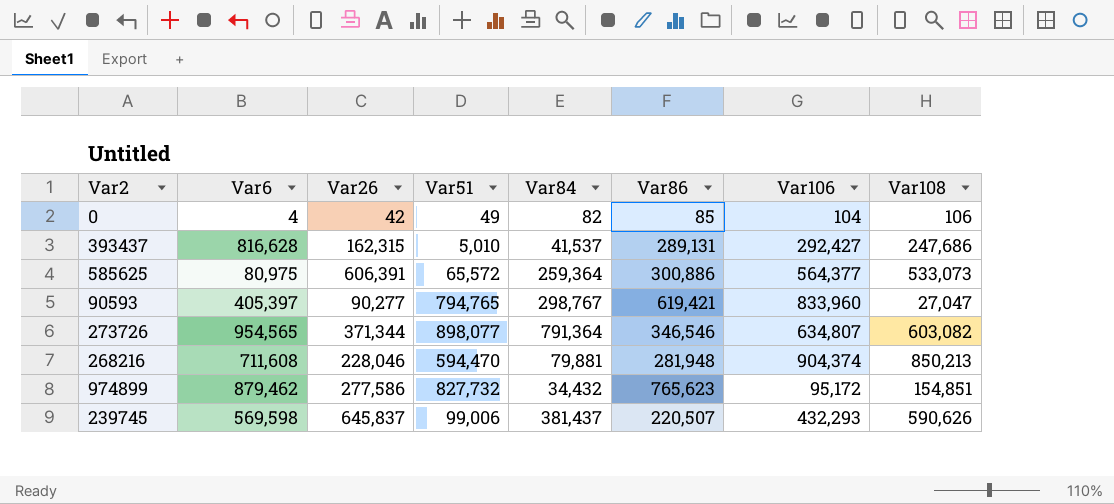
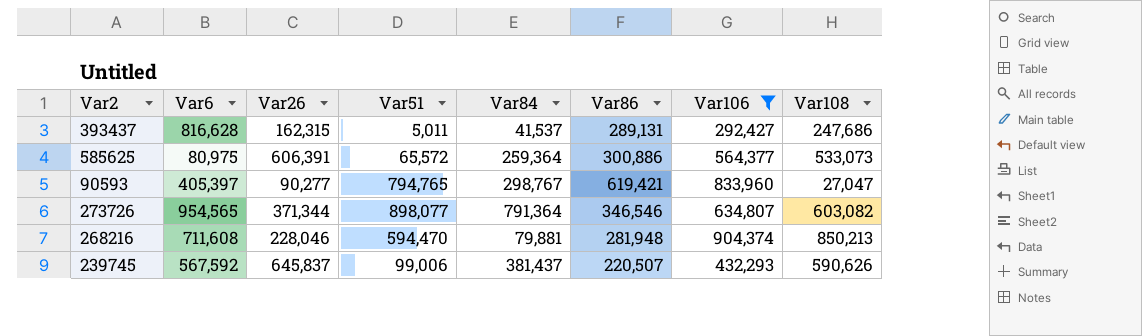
filter: none -> Var106 >= 292,427
393437 | Var51: 5,010 -> 5,011
239745 | Var6: 569,598 -> 567,592

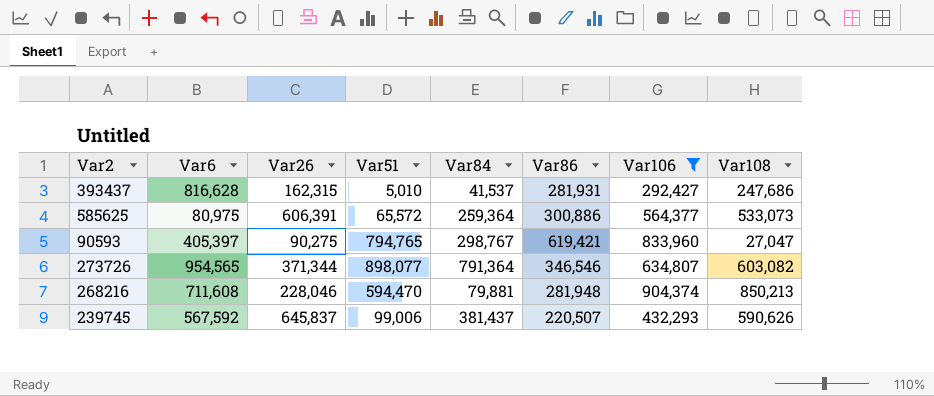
393437 | Var51: 5,011 -> 5,010
393437 | Var86: 289,131 -> 281,931
90593 | Var26: 90,277 -> 90,275

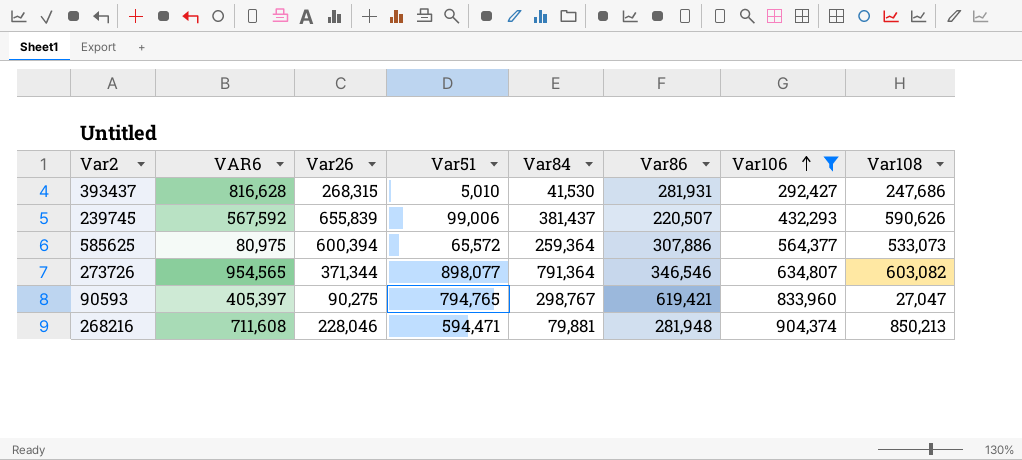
row order: none -> Var106 ascending
column name: Var6 -> VAR6
393437 | Var26: 162,315 -> 268,315
393437 | Var84: 41,537 -> 41,530
239745 | Var26: 645,837 -> 655,839
585625 | Var26: 606,391 -> 600,394
585625 | Var86: 300,886 -> 307,886
268216 | Var51: 594,470 -> 594,471

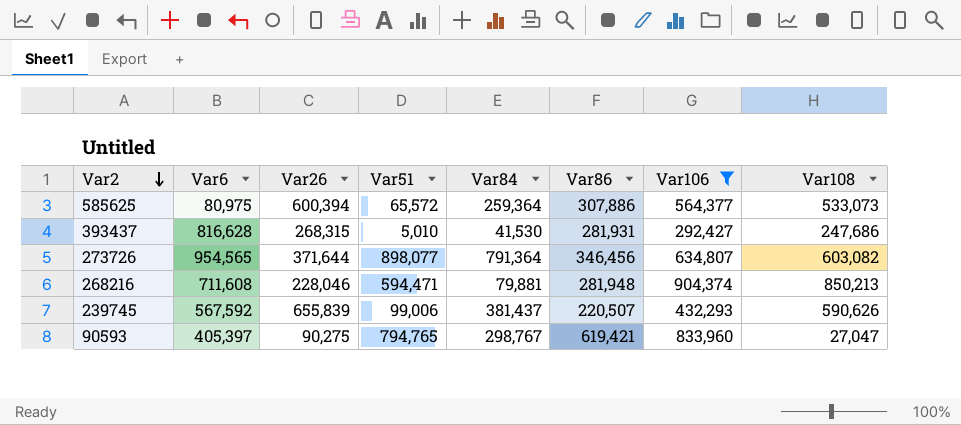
row order: Var106 ascending -> Var2 descending
column name: VAR6 -> Var6
273726 | Var26: 371,344 -> 371,644
273726 | Var86: 346,546 -> 346,456

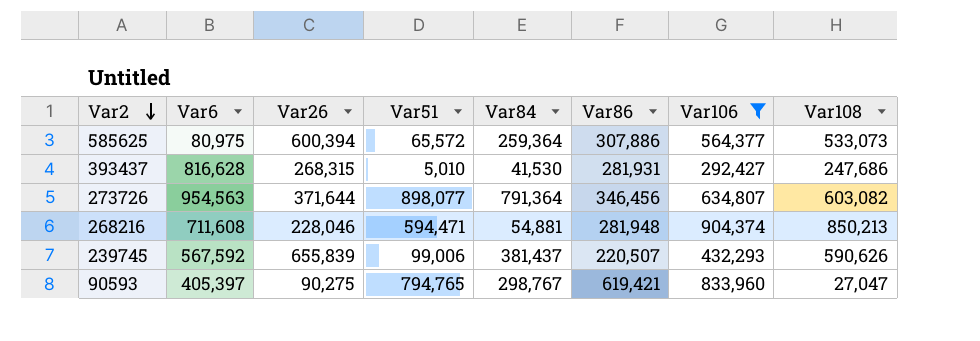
273726 | Var6: 954,565 -> 954,563
268216 | Var84: 79,881 -> 54,881

